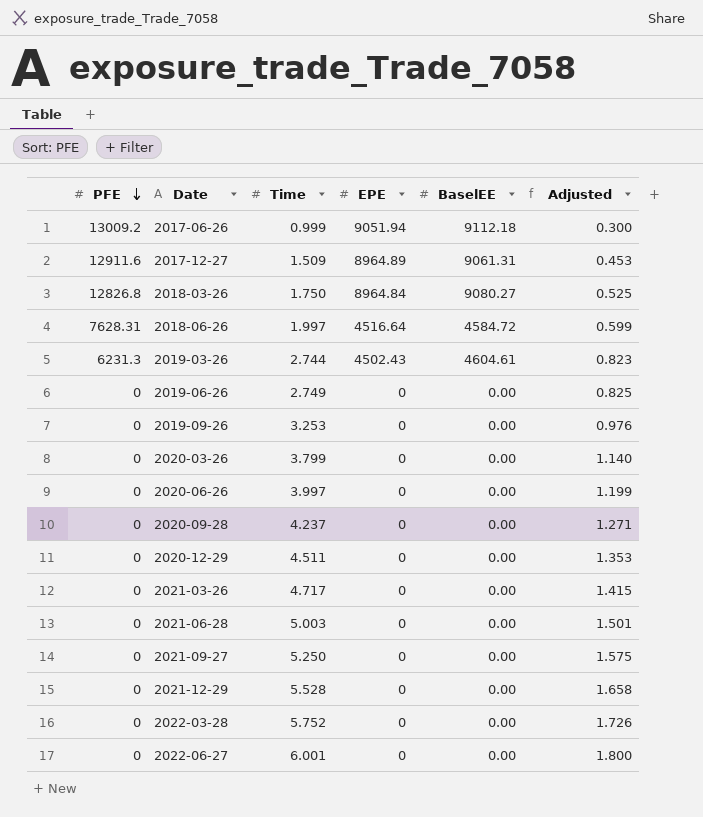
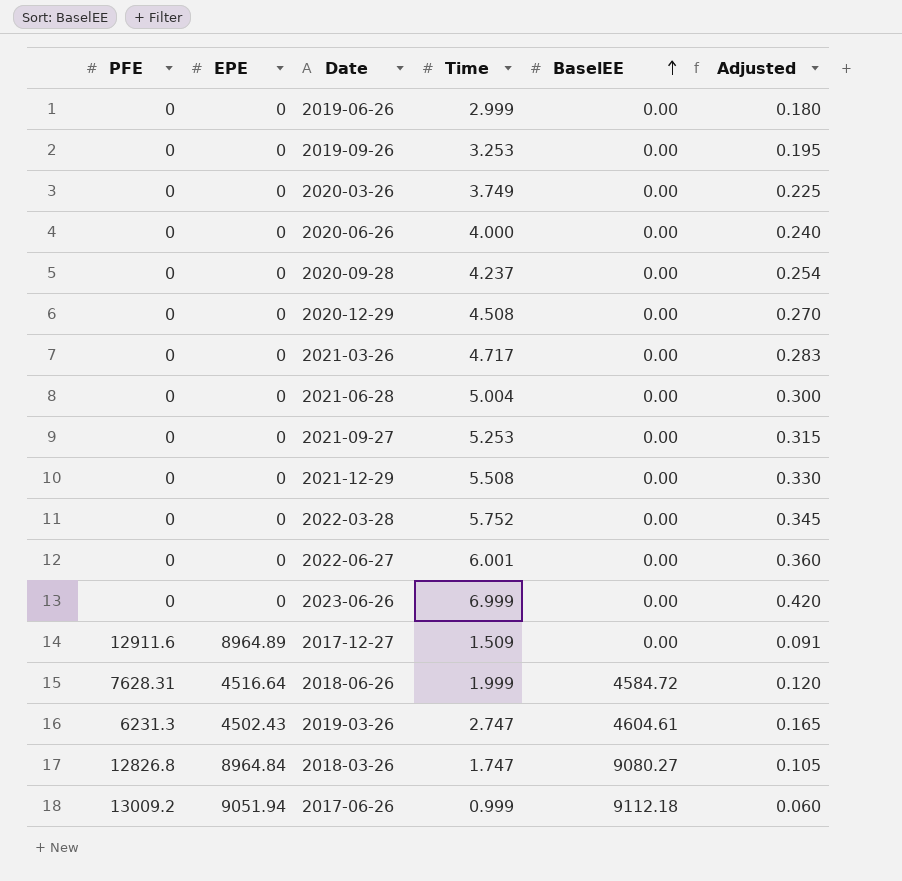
row order: PFE descending -> BaselEE ascending
column EPE | position: 4 -> 2
column Adjusted | formula: [Time] * 0.3 -> [Time] * 0.06
2019-06-26 | Time: 2.749 -> 2.999
2020-03-26 | Time: 3.799 -> 3.749
2020-06-26 | Time: 3.997 -> 4.000
2020-12-29 | Time: 4.511 -> 4.508
2021-06-28 | Time: 5.003 -> 5.004
2021-09-27 | Time: 5.250 -> 5.253
2021-12-29 | Time: 5.528 -> 5.508
row 2023-06-26: none -> 0 | 0 | 6.999 | 0.00 | 0.420
2017-12-27 | BaselEE: 9061.31 -> 0.00
2018-06-26 | Time: 1.997 -> 1.999
2019-03-26 | Time: 2.744 -> 2.747
2018-03-26 | Time: 1.750 -> 1.747

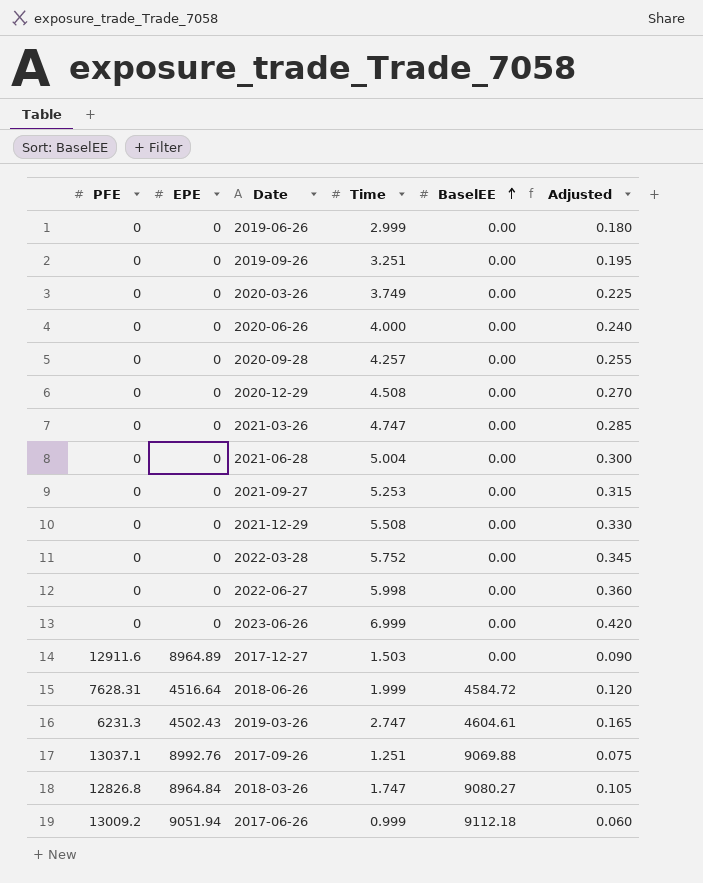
2019-09-26 | Time: 3.253 -> 3.251
2020-09-28 | Time: 4.237 -> 4.257
2020-09-28 | Adjusted: 0.254 -> 0.255
2021-03-26 | Time: 4.717 -> 4.747
2021-03-26 | Adjusted: 0.283 -> 0.285
2022-06-27 | Time: 6.001 -> 5.998
2017-12-27 | Time: 1.509 -> 1.503
2017-12-27 | Adjusted: 0.091 -> 0.090
row 2017-09-26: none -> 13037.1 | 8992.76 | 1.251 | 9069.88 | 0.075

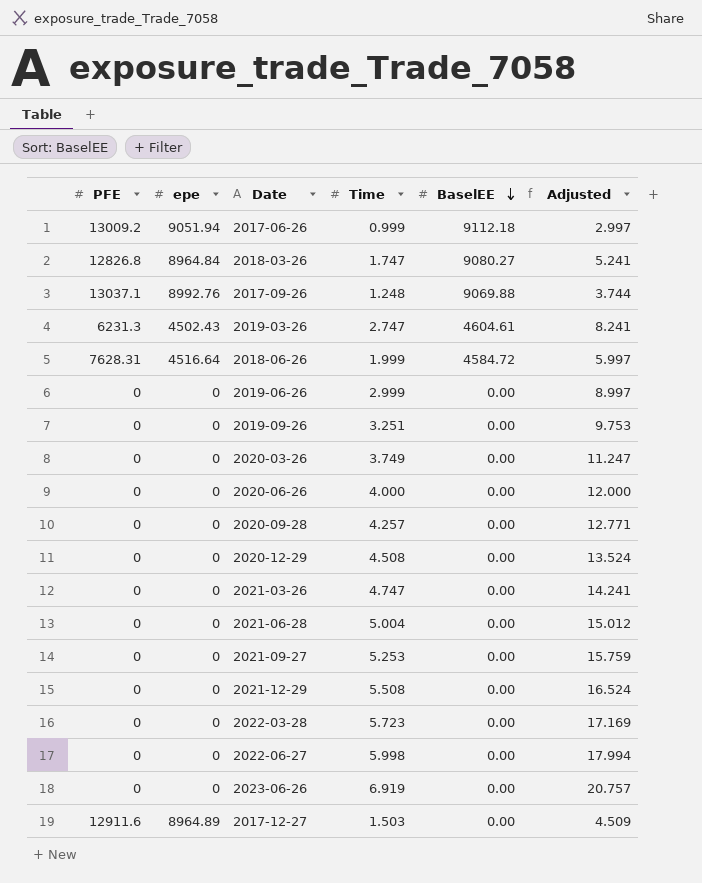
row order: BaselEE ascending -> BaselEE descending
column name: EPE -> epe
column Adjusted | formula: [Time] * 0.06 -> [Time] * 3
2017-09-26 | Time: 1.251 -> 1.248
2022-03-28 | Time: 5.752 -> 5.723
2023-06-26 | Time: 6.999 -> 6.919

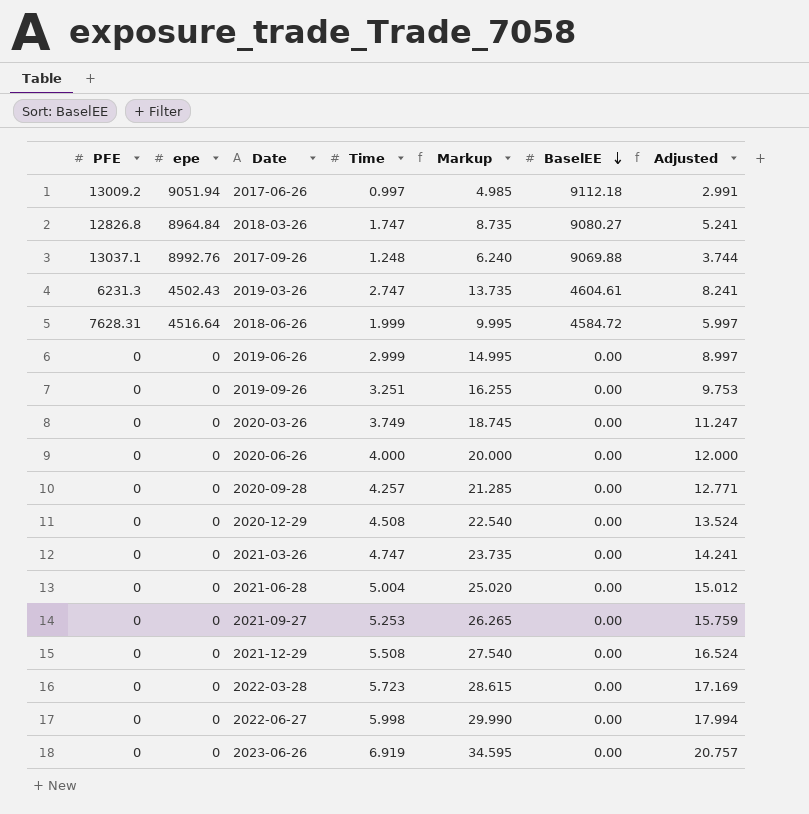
column Markup | formula: none -> [Time] * 5
row 2017-12-27: 12911.6 | 8964.89 | 1.503 | 0.00 | 4.509 -> none
2017-06-26 | Time: 0.999 -> 0.997
2017-06-26 | Adjusted: 2.997 -> 2.991

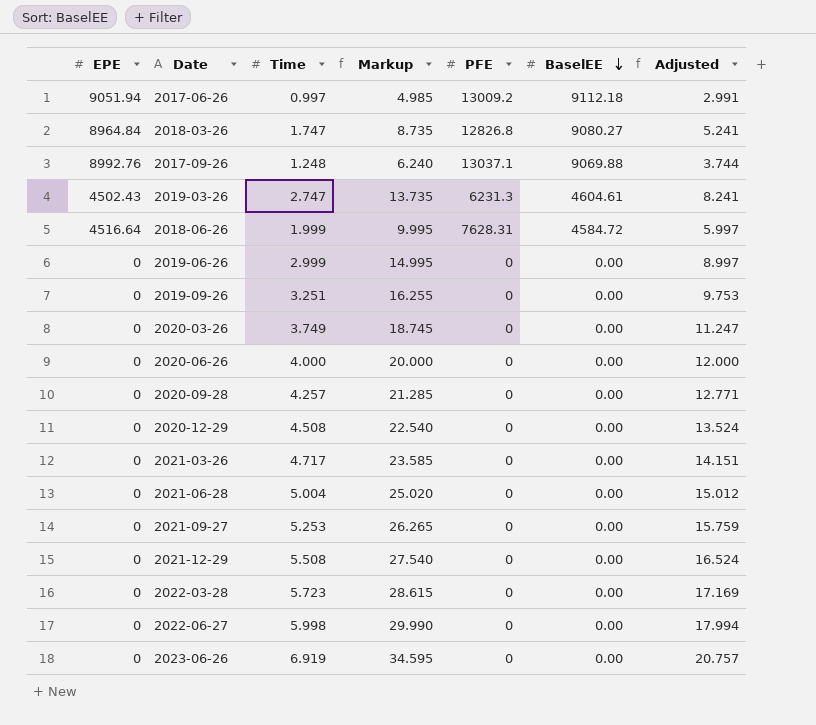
column name: epe -> EPE
column PFE | position: 1 -> 5
2021-03-26 | Time: 4.747 -> 4.717
2021-03-26 | Markup: 23.735 -> 23.585
2021-03-26 | Adjusted: 14.241 -> 14.151

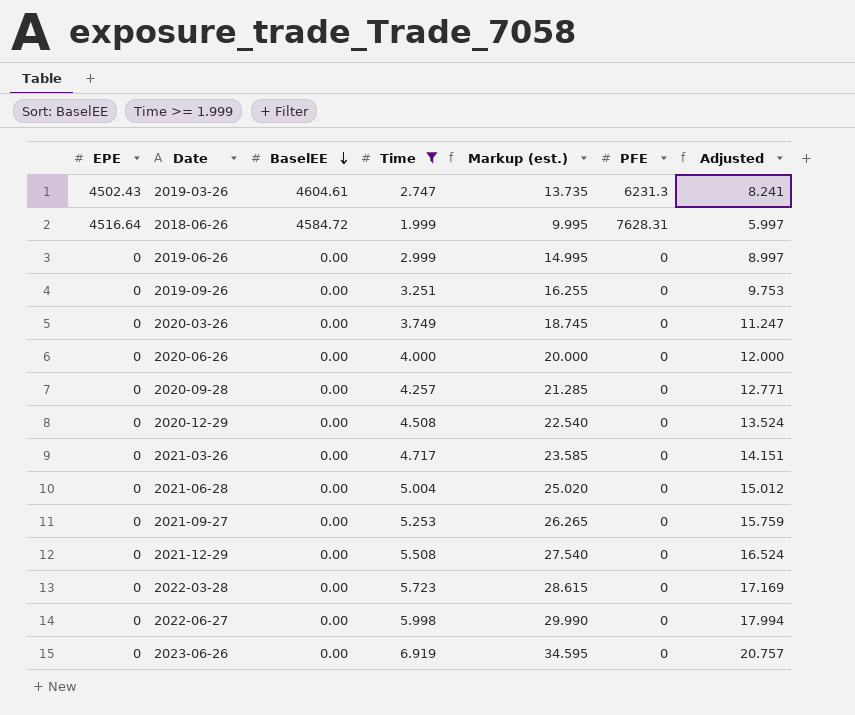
filter: none -> Time >= 1.999
column BaselEE | position: 6 -> 3
column name: Markup -> Markup (est.)

